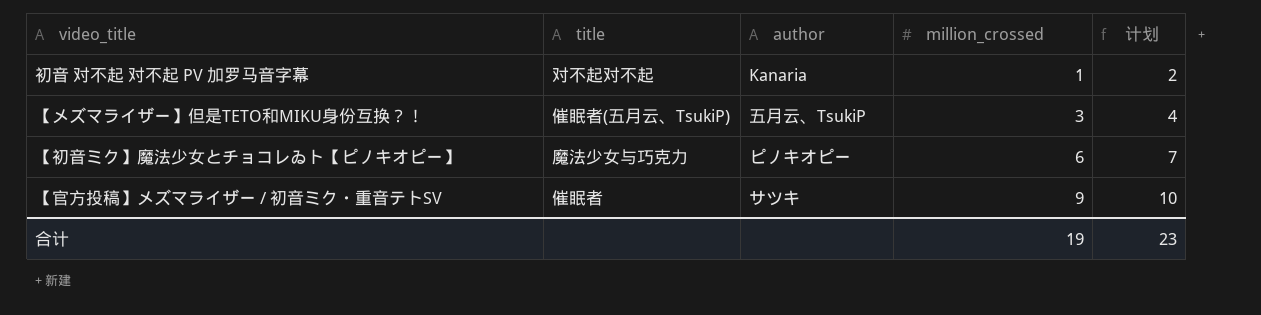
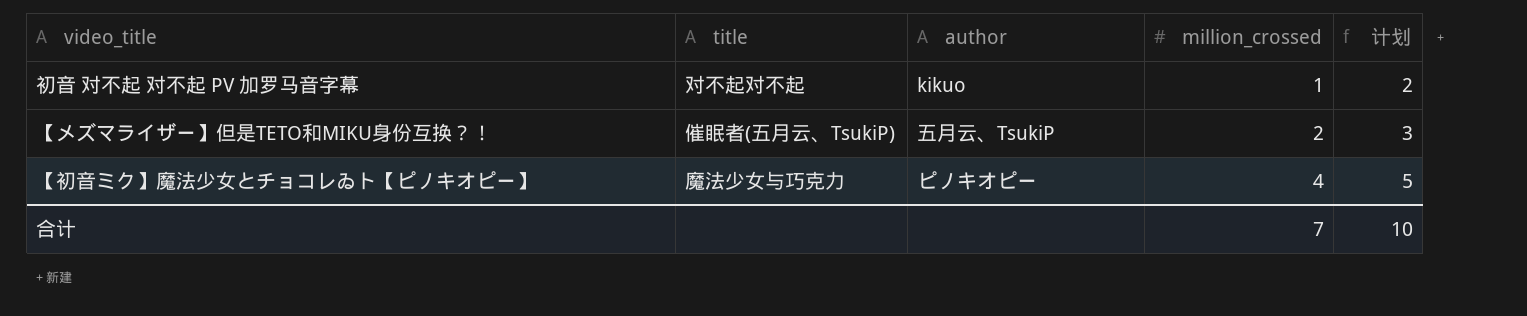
row 【官方投稿】メズマライザー / 初音ミク・重音テトSV: 催眠者 | サツキ | 9 | 10 -> none
初音 对不起 对不起 PV 加罗马音字幕 | author: Kanaria -> kikuo
【メズマライザー】但是TETO和MIKU身份互换？！ | million_crossed: 3 -> 2
【メズマライザー】但是TETO和MIKU身份互换？！ | 计划: 4 -> 3
【初音ミク】魔法少女とチョコレゐト【ピノキオピー】 | million_crossed: 6 -> 4
【初音ミク】魔法少女とチョコレゐト【ピノキオピー】 | 计划: 7 -> 5
合计 | million_crossed: 19 -> 7
合计 | 计划: 23 -> 10

